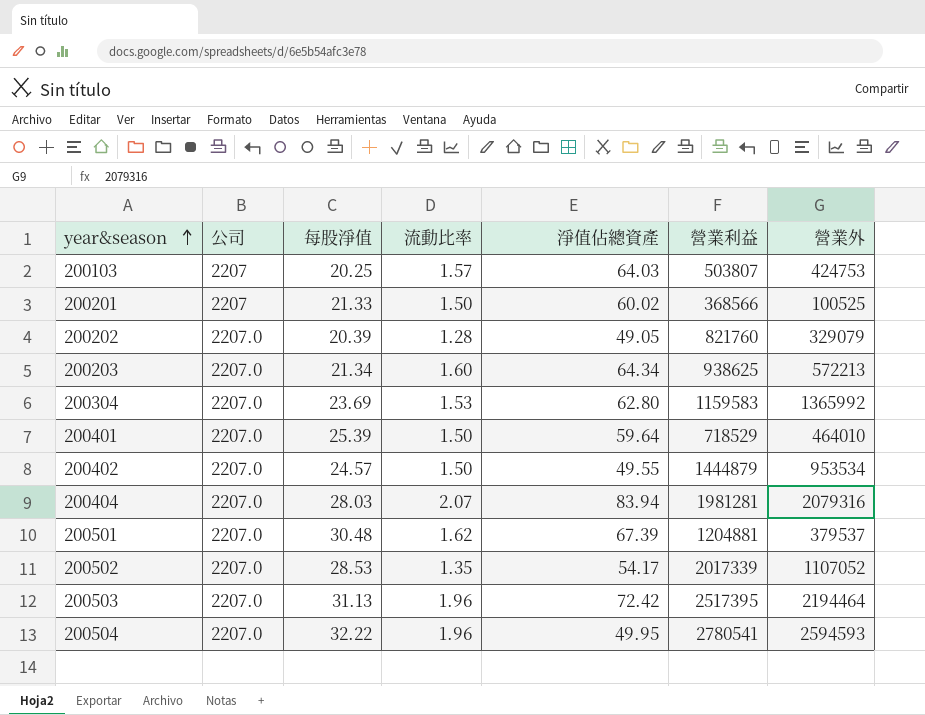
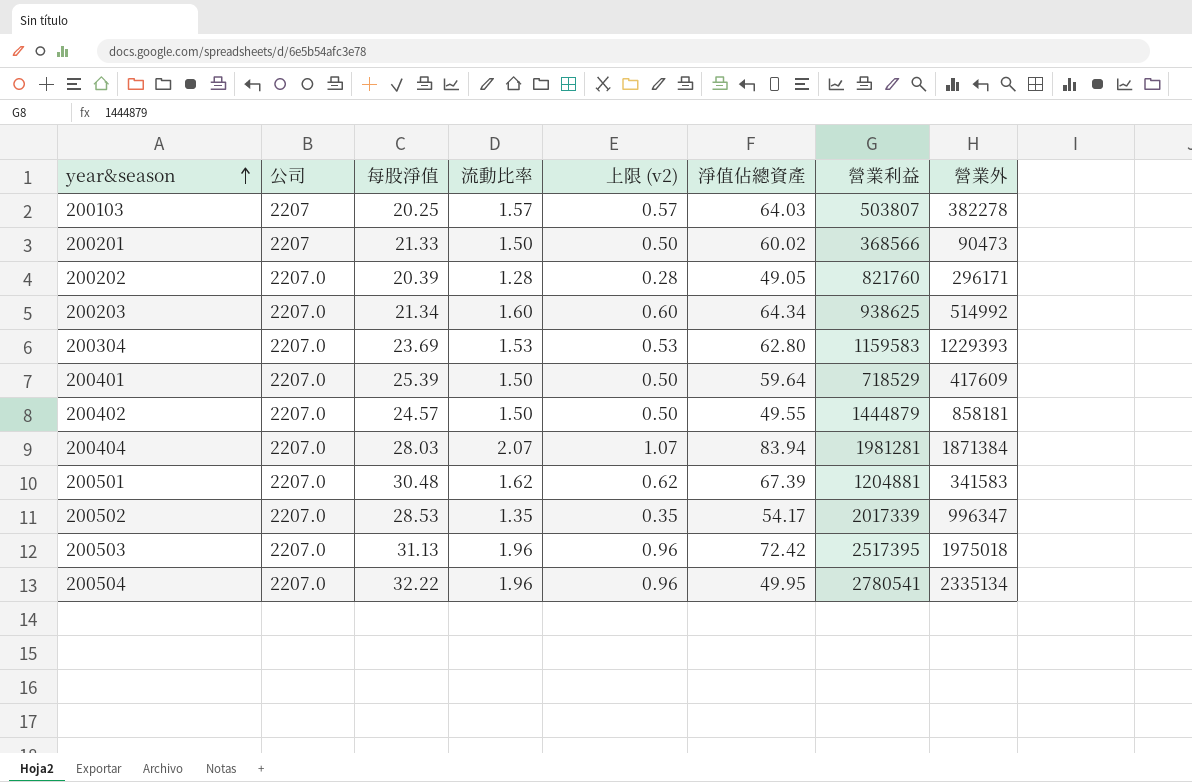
column 上限 (v2) | formula: none -> [流動比率] - 1
200103 | 營業外: 424753 -> 382278
200201 | 營業外: 100525 -> 90473
200202 | 營業外: 329079 -> 296171
200203 | 營業外: 572213 -> 514992
200304 | 營業外: 1365992 -> 1229393
200401 | 營業外: 464010 -> 417609
200402 | 營業外: 953534 -> 858181
200404 | 營業外: 2079316 -> 1871384
200501 | 營業外: 379537 -> 341583
200502 | 營業外: 1107052 -> 996347
200503 | 營業外: 2194464 -> 1975018
200504 | 營業外: 2594593 -> 2335134

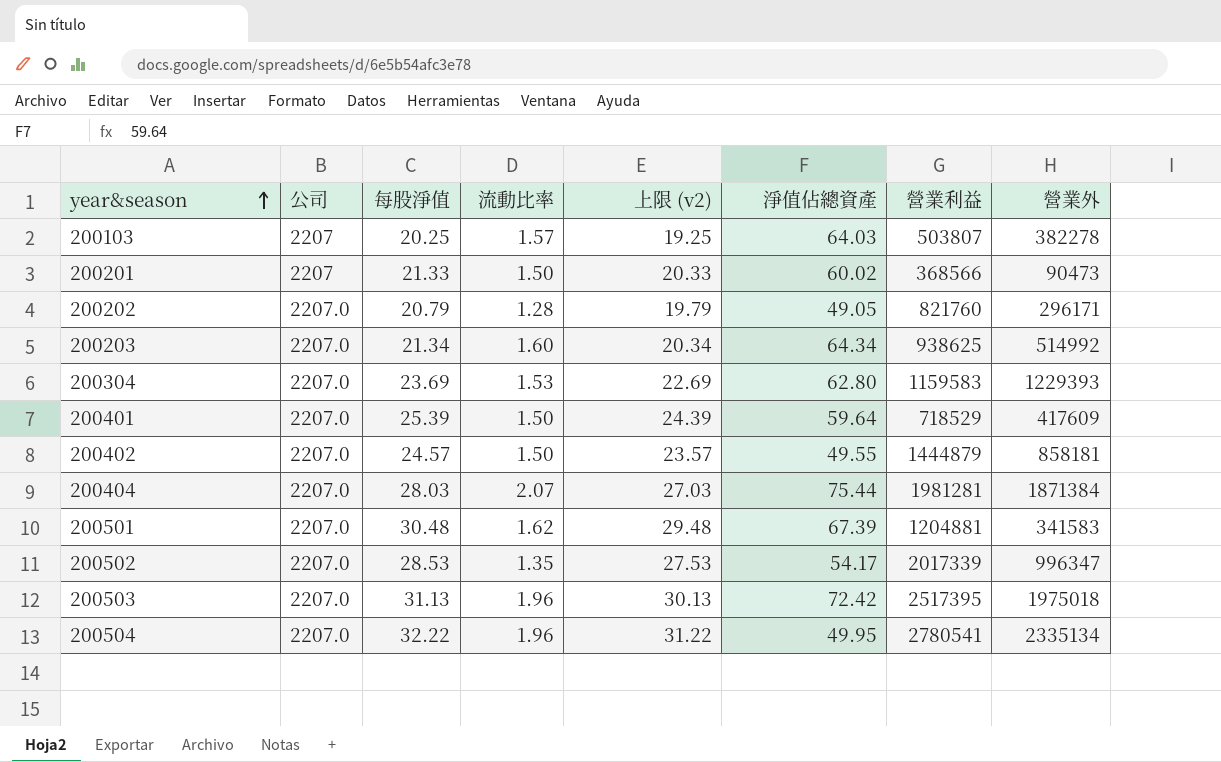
column 上限 (v2) | formula: [流動比率] - 1 -> [每股淨值] - 1
200202 | 每股淨值: 20.39 -> 20.79
200404 | 淨值佔總資產: 83.94 -> 75.44

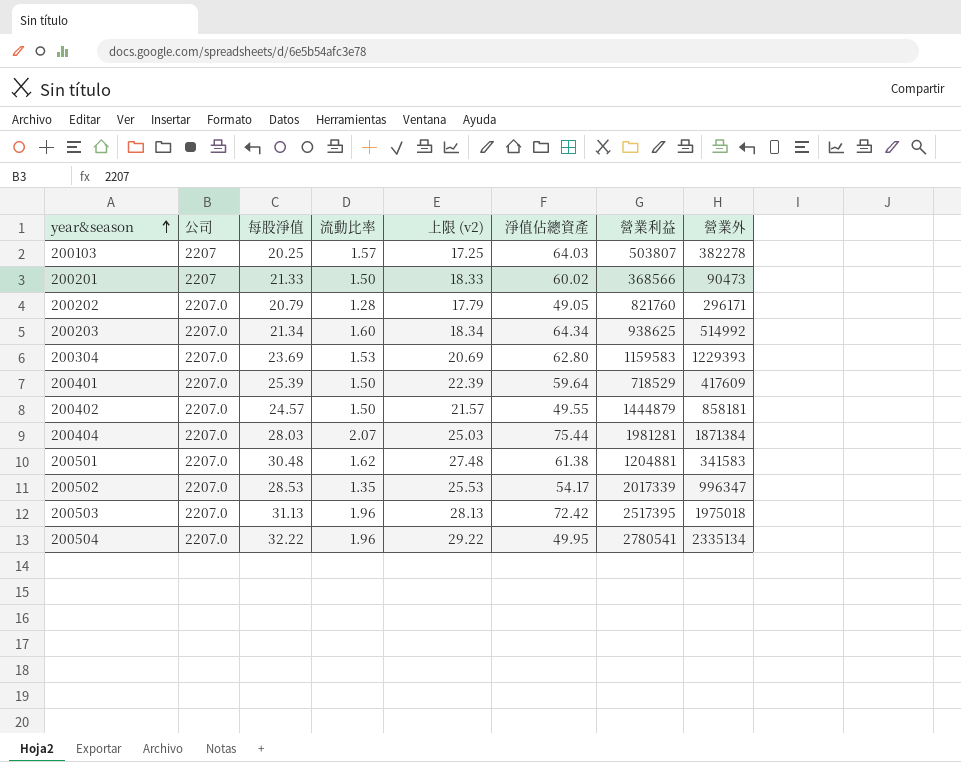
column 上限 (v2) | formula: [每股淨值] - 1 -> [每股淨值] - 3
200501 | 淨值佔總資產: 67.39 -> 61.38

